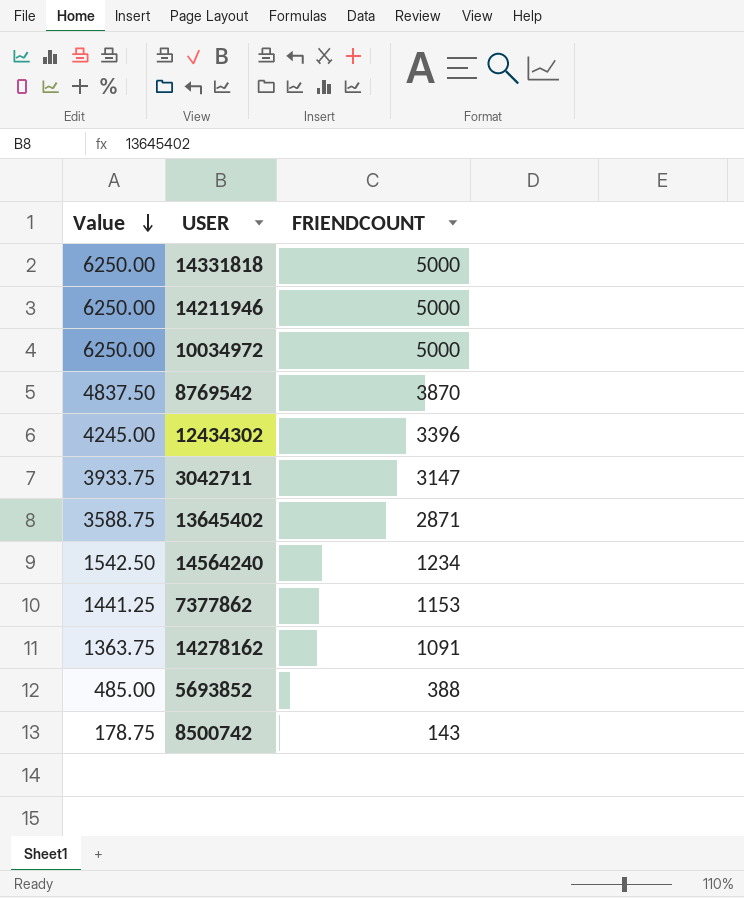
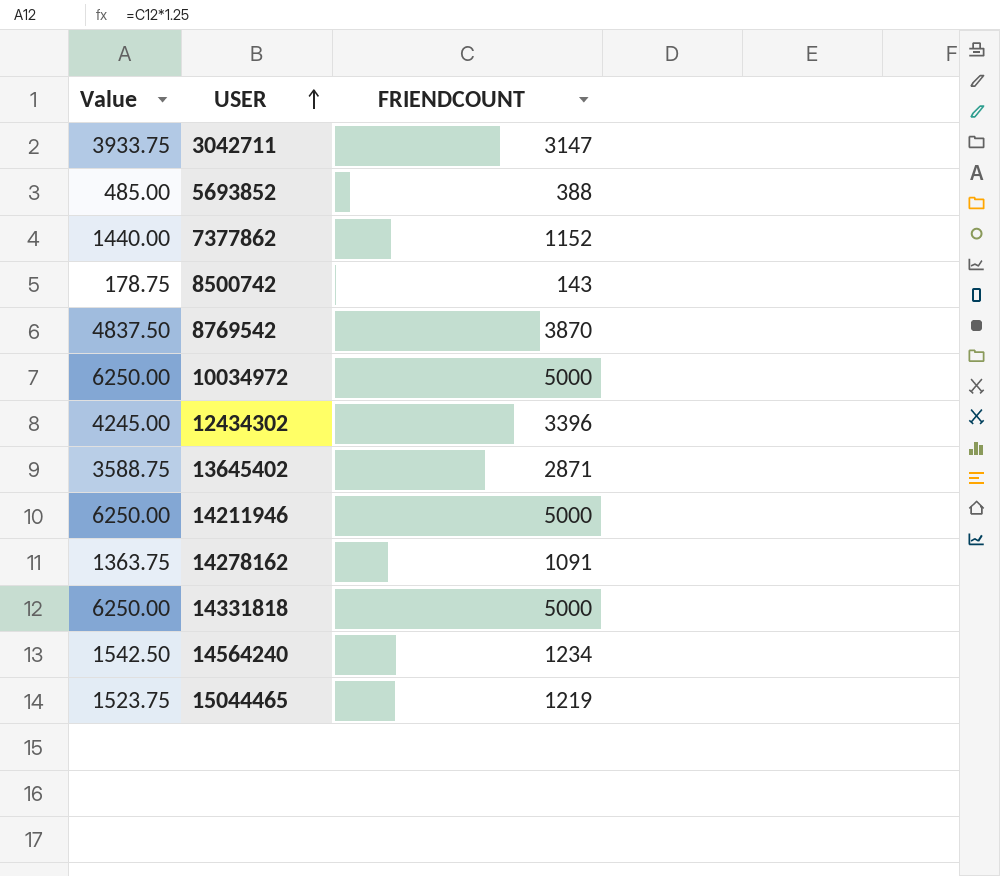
row order: Value descending -> USER ascending
7377862 | Value: 1441.25 -> 1440.00
7377862 | FRIENDCOUNT: 1153 -> 1152
row 15044465: none -> 1523.75 | 1219

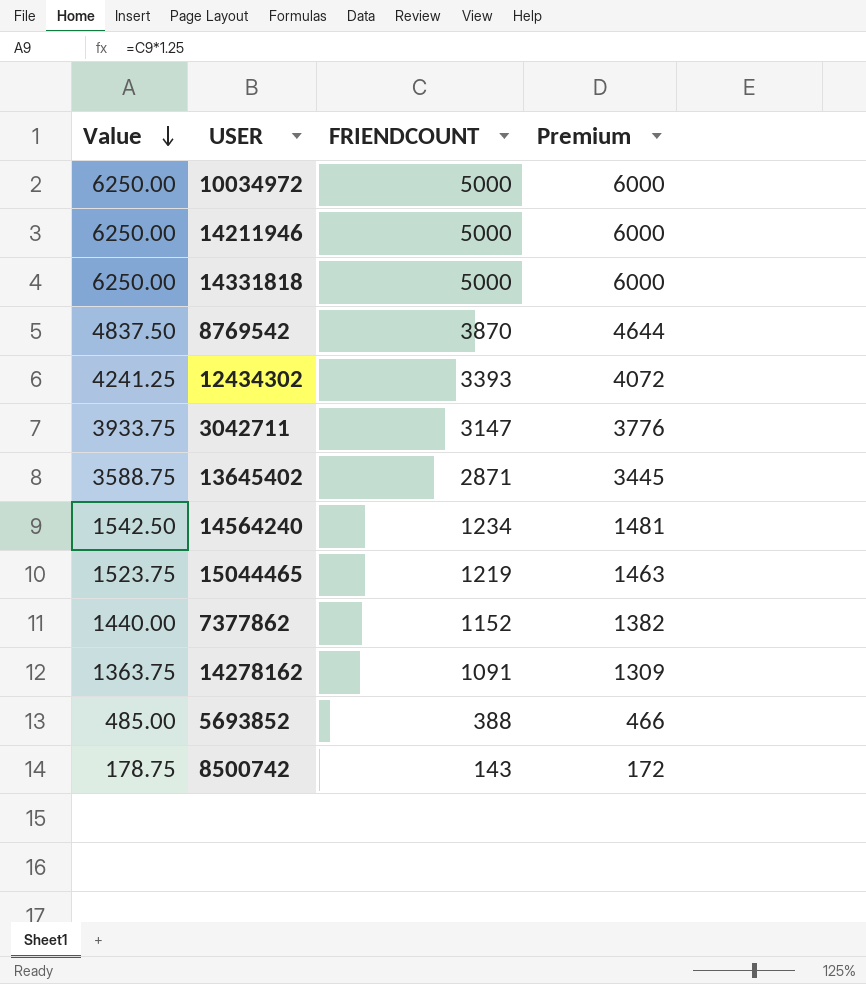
row order: USER ascending -> Value descending
column Premium | formula: none -> [FRIENDCOUNT] * 1.2
12434302 | Value: 4245.00 -> 4241.25
12434302 | FRIENDCOUNT: 3396 -> 3393

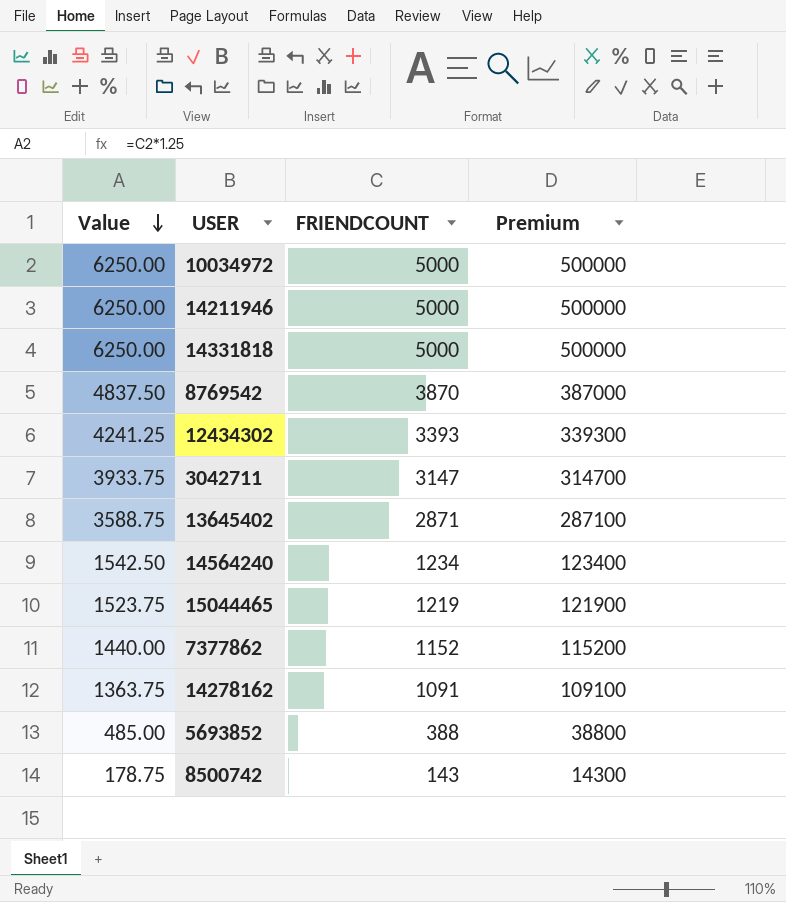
column Premium | formula: [FRIENDCOUNT] * 1.2 -> [FRIENDCOUNT] * 100

